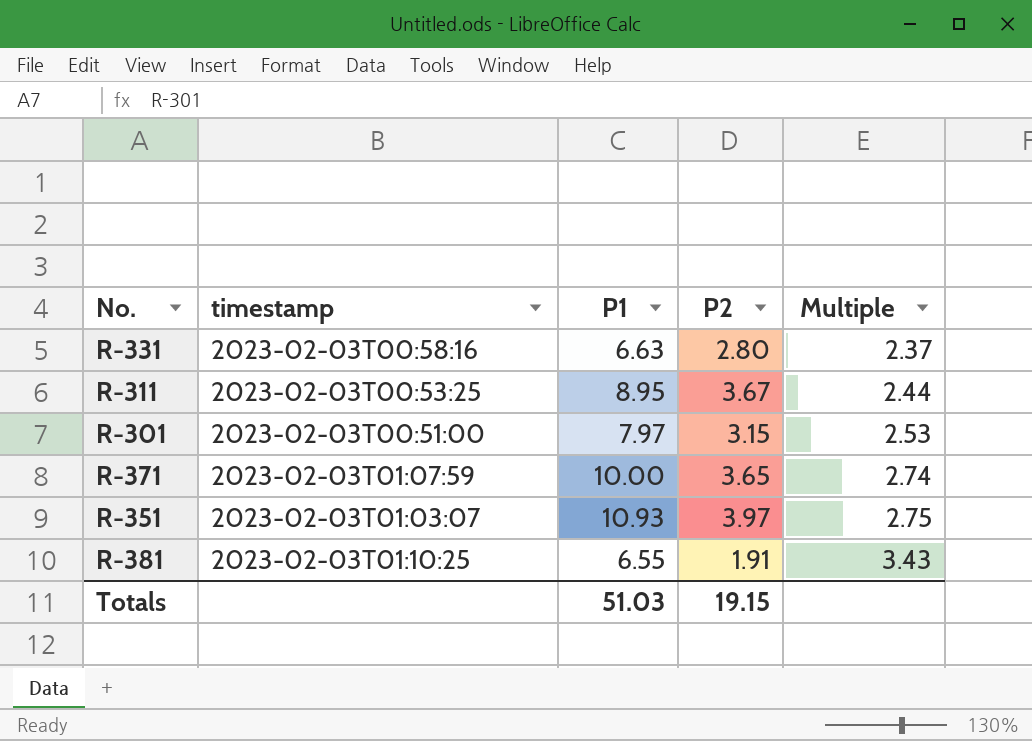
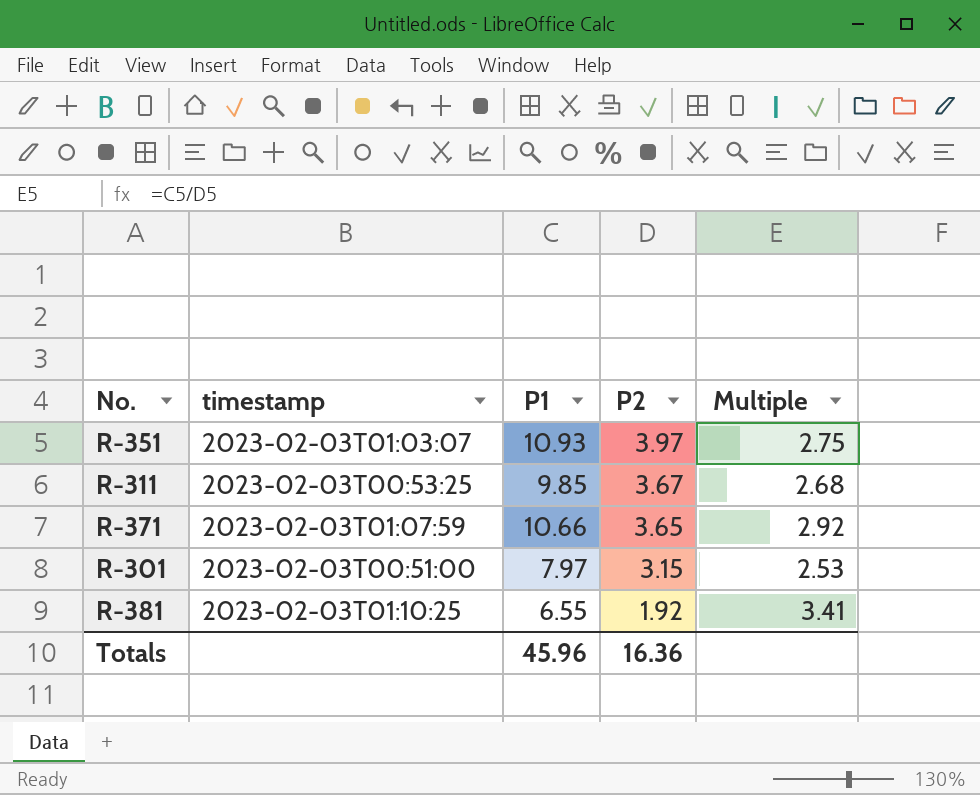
row order: Multiple ascending -> P2 descending
row R-331: 2023-02-03T00:58:16 | 6.63 | 2.80 | 2.37 -> none
R-311 | P1: 8.95 -> 9.85
R-311 | Multiple: 2.44 -> 2.68
R-371 | P1: 10.00 -> 10.66
R-371 | Multiple: 2.74 -> 2.92
R-381 | P2: 1.91 -> 1.92
R-381 | Multiple: 3.43 -> 3.41
Totals | P1: 51.03 -> 45.96
Totals | P2: 19.15 -> 16.36

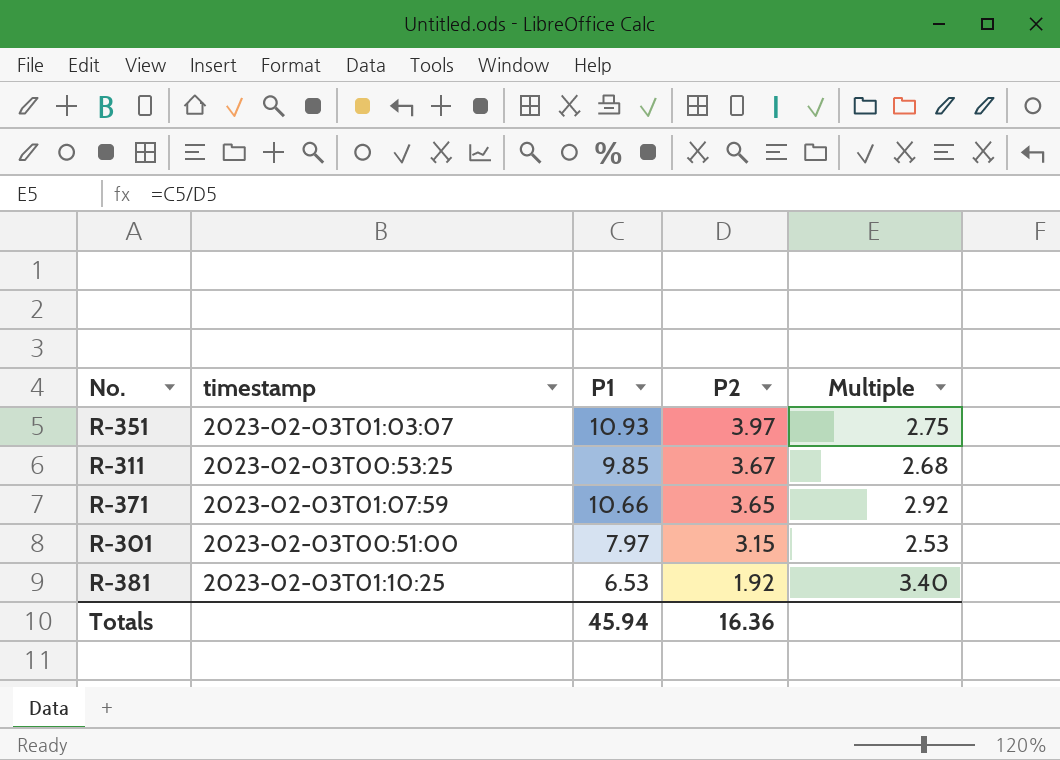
R-381 | P1: 6.55 -> 6.53
R-381 | Multiple: 3.41 -> 3.40
Totals | P1: 45.96 -> 45.94

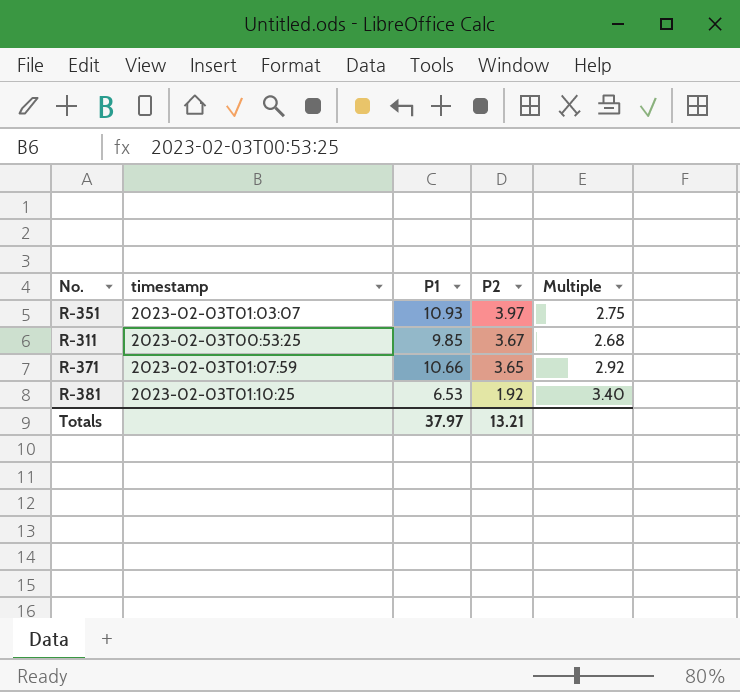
row R-301: 2023-02-03T00:51:00 | 7.97 | 3.15 | 2.53 -> none
Totals | P1: 45.94 -> 37.97
Totals | P2: 16.36 -> 13.21

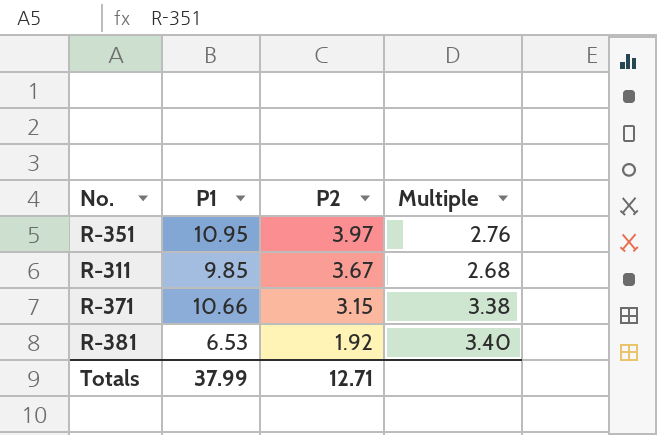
column timestamp | position: 2 -> none
R-351 | P1: 10.93 -> 10.95
R-351 | Multiple: 2.75 -> 2.76
R-371 | P2: 3.65 -> 3.15
R-371 | Multiple: 2.92 -> 3.38
Totals | P1: 37.97 -> 37.99
Totals | P2: 13.21 -> 12.71

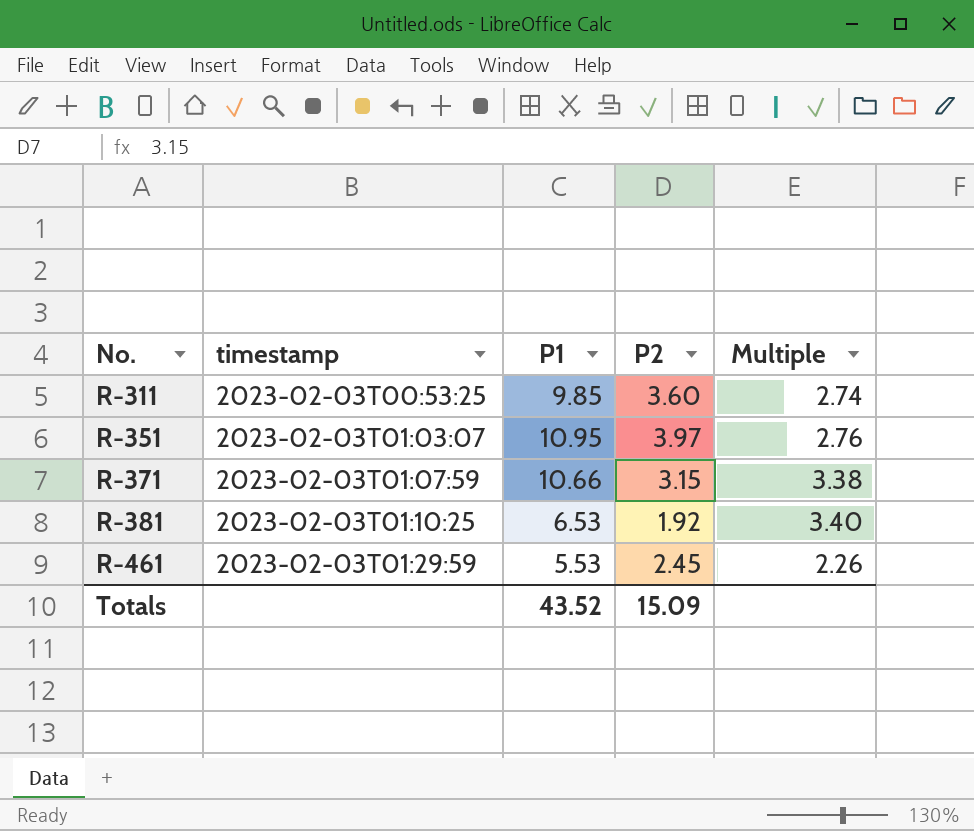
row order: P2 descending -> No. ascending
column timestamp | position: none -> 2
R-311 | P2: 3.67 -> 3.60
R-311 | Multiple: 2.68 -> 2.74
row R-461: none -> 2023-02-03T01:29:59 | 5.53 | 2.45 | 2.26
Totals | P1: 37.99 -> 43.52
Totals | P2: 12.71 -> 15.09

